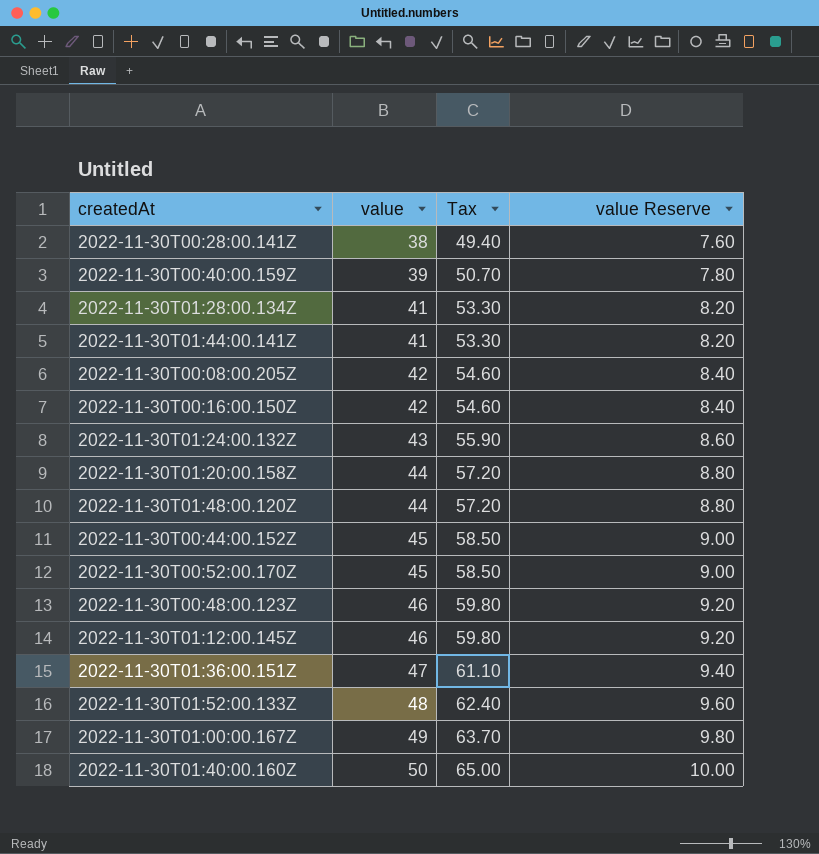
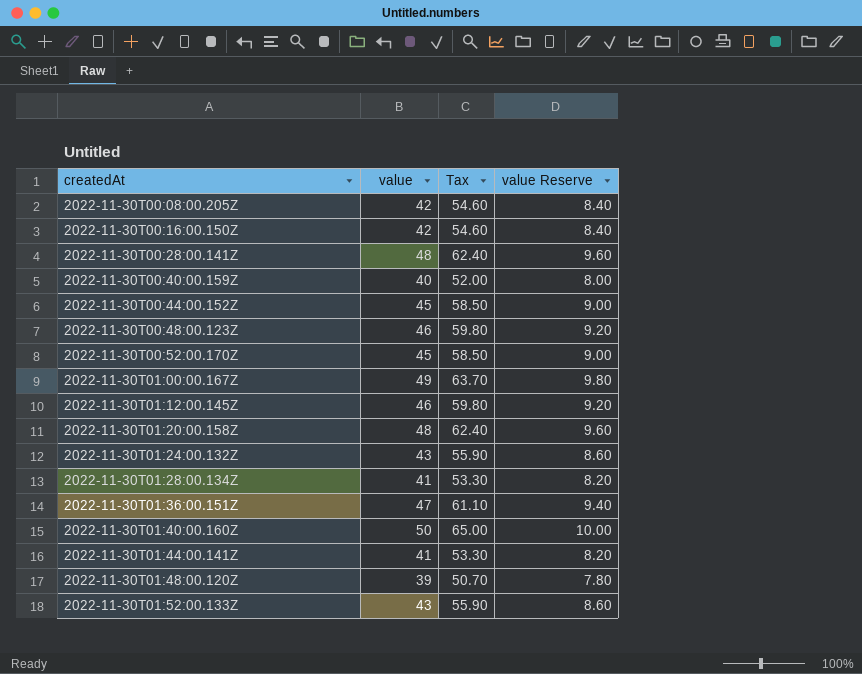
row order: value ascending -> createdAt ascending
2022-11-30T00:28:00.141Z | value: 38 -> 48
2022-11-30T00:28:00.141Z | Tax: 49.40 -> 62.40
2022-11-30T00:28:00.141Z | value Reserve: 7.60 -> 9.60
2022-11-30T00:40:00.159Z | value: 39 -> 40
2022-11-30T00:40:00.159Z | Tax: 50.70 -> 52.00
2022-11-30T00:40:00.159Z | value Reserve: 7.80 -> 8.00
2022-11-30T01:20:00.158Z | value: 44 -> 48
2022-11-30T01:20:00.158Z | Tax: 57.20 -> 62.40
2022-11-30T01:20:00.158Z | value Reserve: 8.80 -> 9.60
2022-11-30T01:48:00.120Z | value: 44 -> 39
2022-11-30T01:48:00.120Z | Tax: 57.20 -> 50.70
2022-11-30T01:48:00.120Z | value Reserve: 8.80 -> 7.80
2022-11-30T01:52:00.133Z | value: 48 -> 43
2022-11-30T01:52:00.133Z | Tax: 62.40 -> 55.90
2022-11-30T01:52:00.133Z | value Reserve: 9.60 -> 8.60

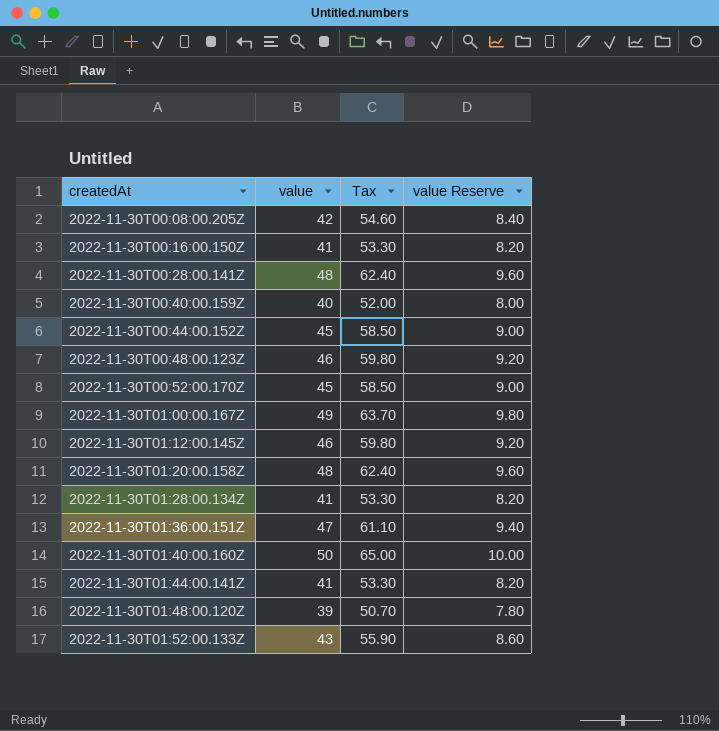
row 2022-11-30T01:24:00.132Z: 43 | 55.90 | 8.60 -> none
2022-11-30T00:16:00.150Z | value: 42 -> 41
2022-11-30T00:16:00.150Z | Tax: 54.60 -> 53.30
2022-11-30T00:16:00.150Z | value Reserve: 8.40 -> 8.20

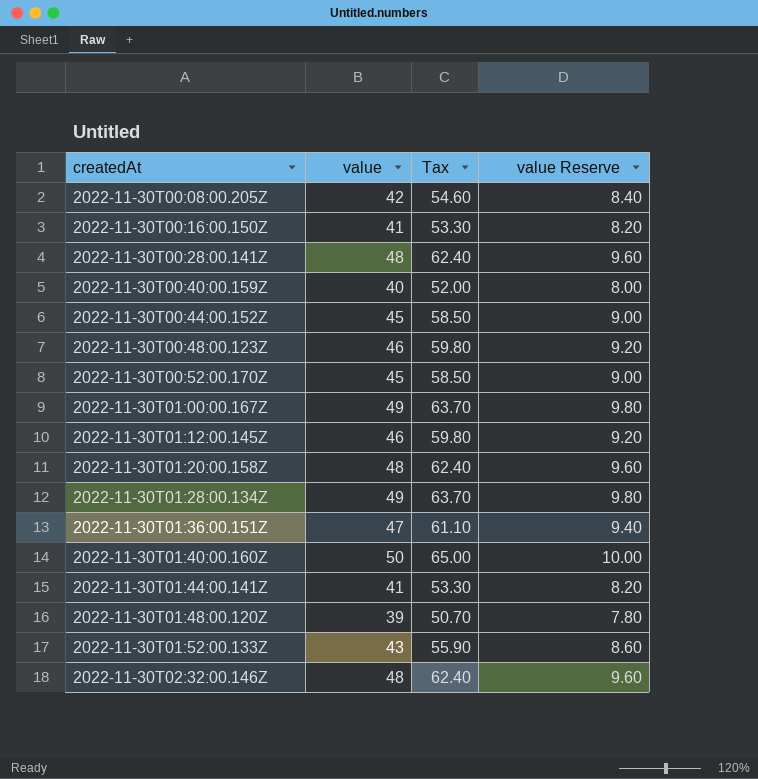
2022-11-30T01:28:00.134Z | value: 41 -> 49
2022-11-30T01:28:00.134Z | Tax: 53.30 -> 63.70
2022-11-30T01:28:00.134Z | value Reserve: 8.20 -> 9.80
row 2022-11-30T02:32:00.146Z: none -> 48 | 62.40 | 9.60

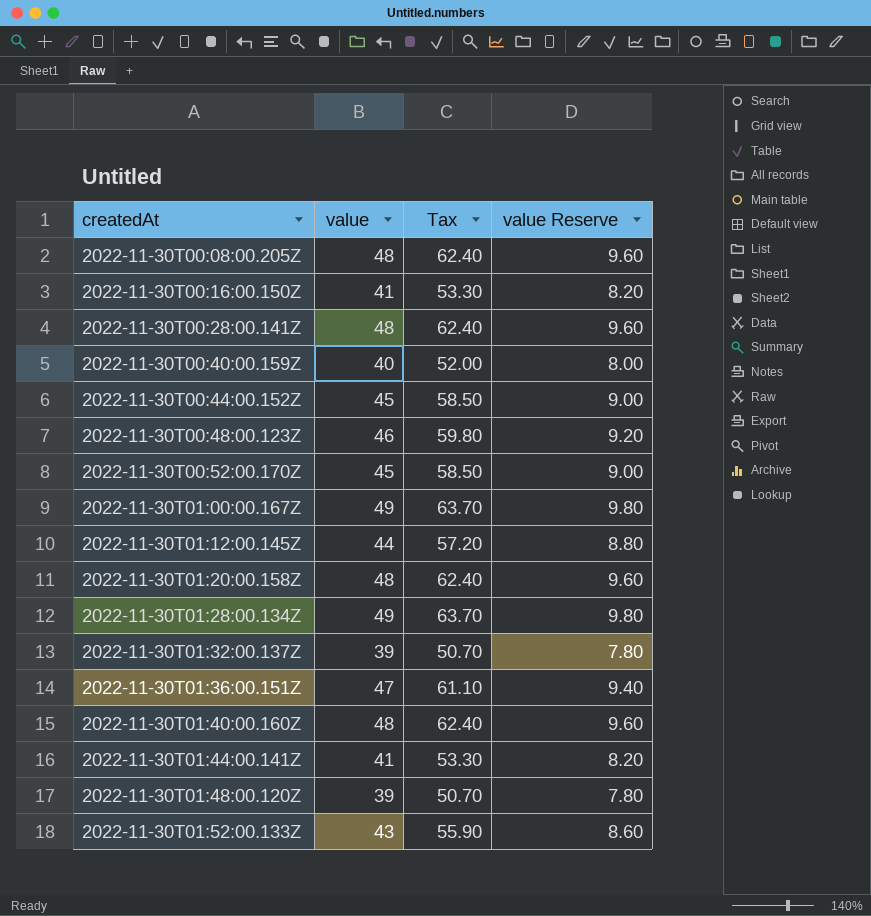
row 2022-11-30T02:32:00.146Z: 48 | 62.40 | 9.60 -> none
2022-11-30T00:08:00.205Z | value: 42 -> 48
2022-11-30T00:08:00.205Z | Tax: 54.60 -> 62.40
2022-11-30T00:08:00.205Z | value Reserve: 8.40 -> 9.60
2022-11-30T01:12:00.145Z | value: 46 -> 44
2022-11-30T01:12:00.145Z | Tax: 59.80 -> 57.20
2022-11-30T01:12:00.145Z | value Reserve: 9.20 -> 8.80
row 2022-11-30T01:32:00.137Z: none -> 39 | 50.70 | 7.80
2022-11-30T01:40:00.160Z | value: 50 -> 48
2022-11-30T01:40:00.160Z | Tax: 65.00 -> 62.40
2022-11-30T01:40:00.160Z | value Reserve: 10.00 -> 9.60

